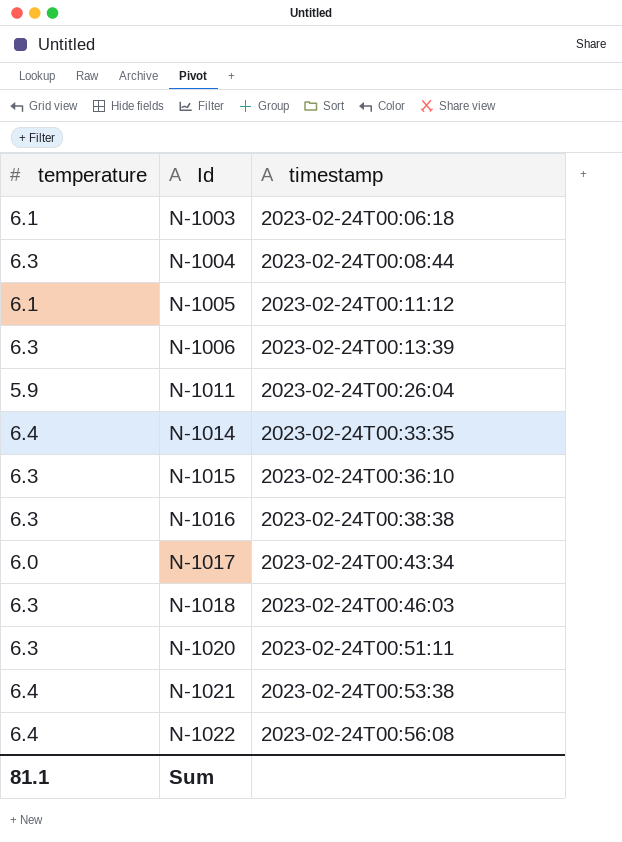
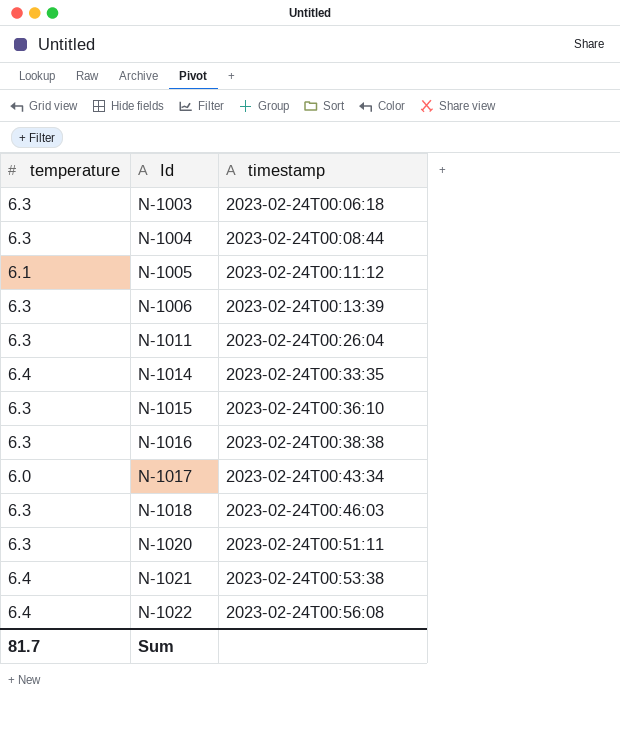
N-1003 | temperature: 6.1 -> 6.3
N-1011 | temperature: 5.9 -> 6.3
Sum | temperature: 81.1 -> 81.7

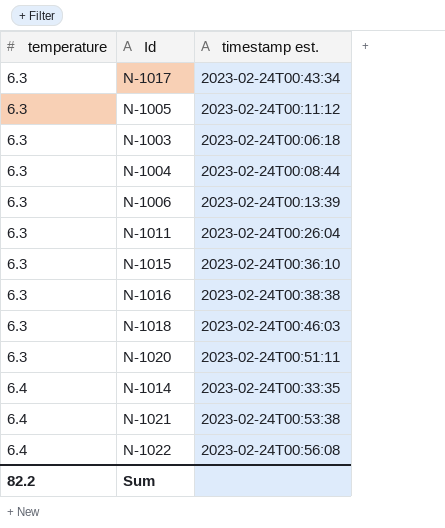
row order: Id ascending -> temperature ascending
column name: timestamp -> timestamp est.
N-1017 | temperature: 6.0 -> 6.3
N-1005 | temperature: 6.1 -> 6.3
Sum | temperature: 81.7 -> 82.2

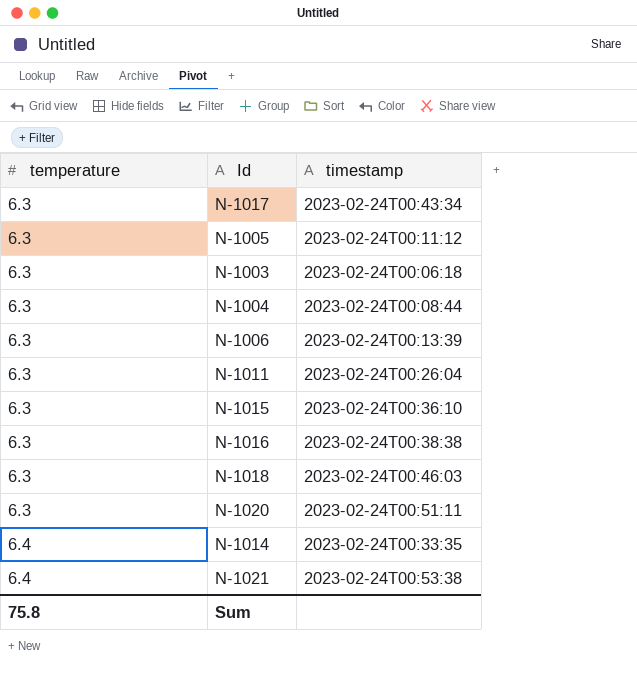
column name: timestamp est. -> timestamp
row N-1022: 6.4 | 2023-02-24T00:56:08 -> none
Sum | temperature: 82.2 -> 75.8

